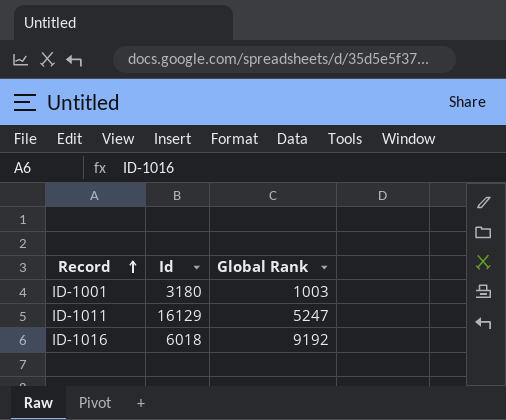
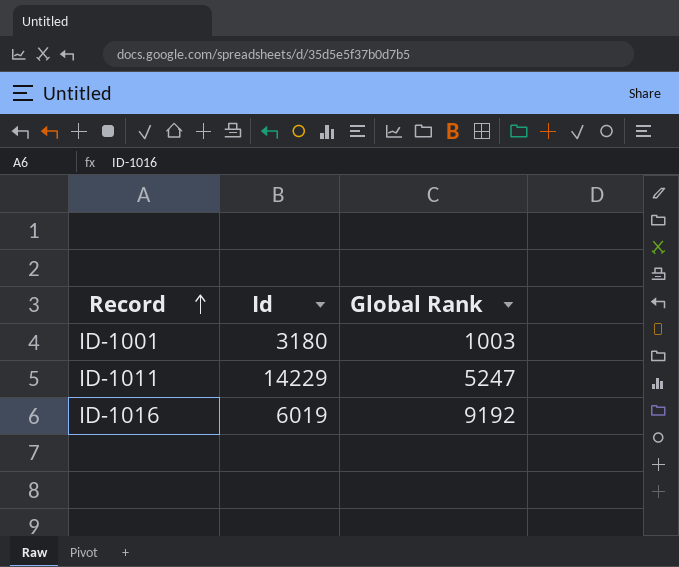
ID-1011 | Id: 16129 -> 14229
ID-1016 | Id: 6018 -> 6019

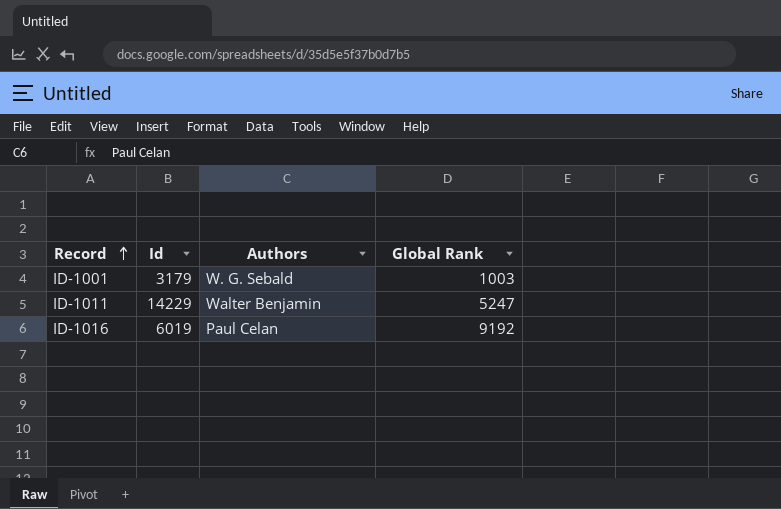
column Authors | position: none -> 3
ID-1001 | Id: 3180 -> 3179

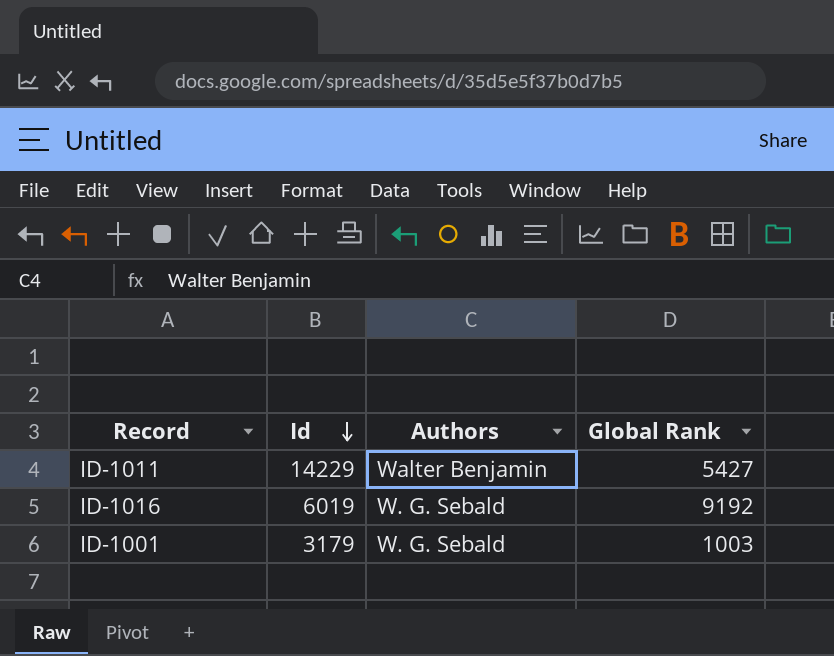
row order: Record ascending -> Id descending
ID-1011 | Global Rank: 5247 -> 5427
ID-1016 | Authors: Paul Celan -> W. G. Sebald

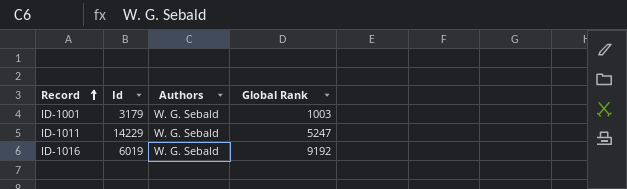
row order: Id descending -> Record ascending
ID-1011 | Authors: Walter Benjamin -> W. G. Sebald
ID-1011 | Global Rank: 5427 -> 5247

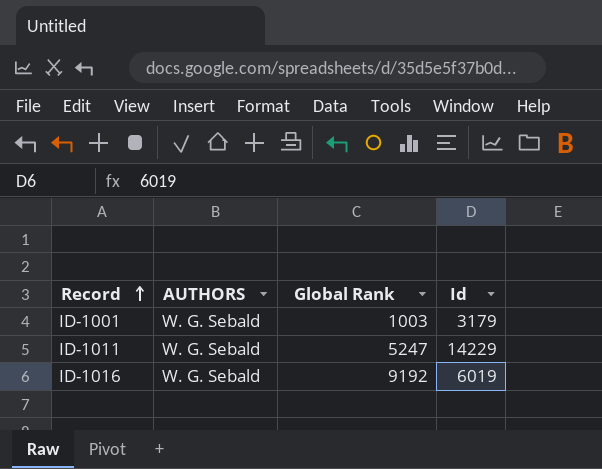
column name: Authors -> AUTHORS
column Id | position: 2 -> 4

